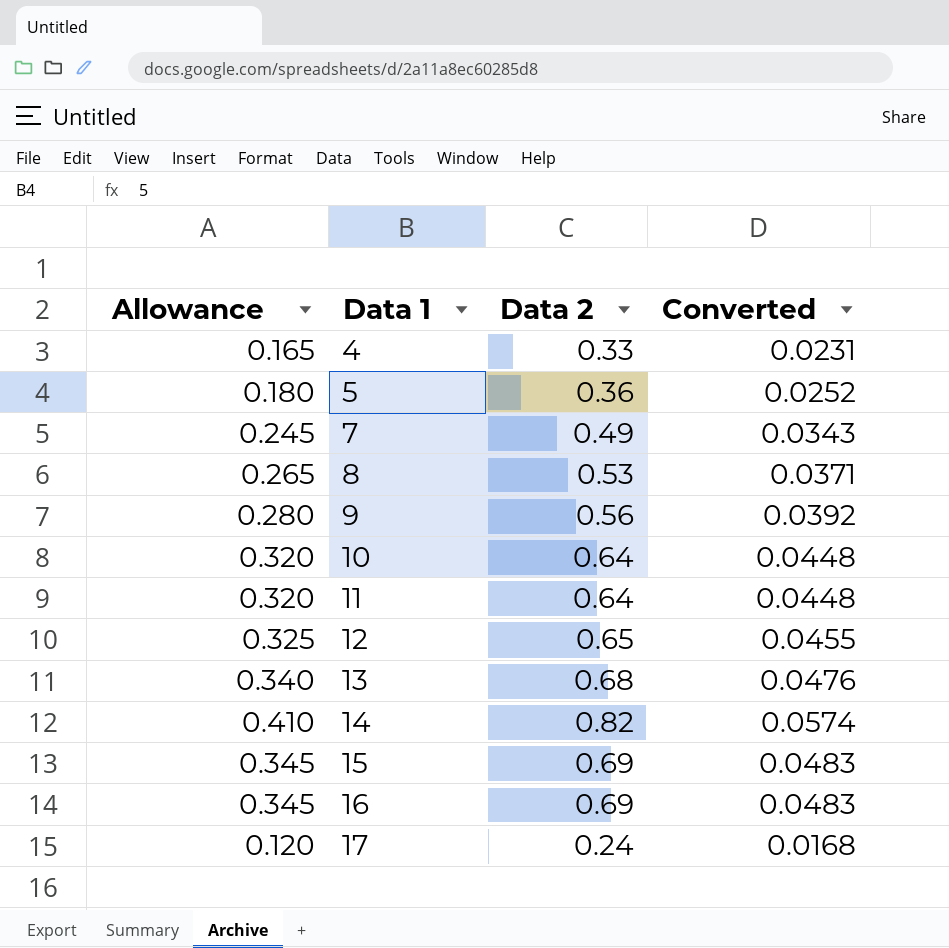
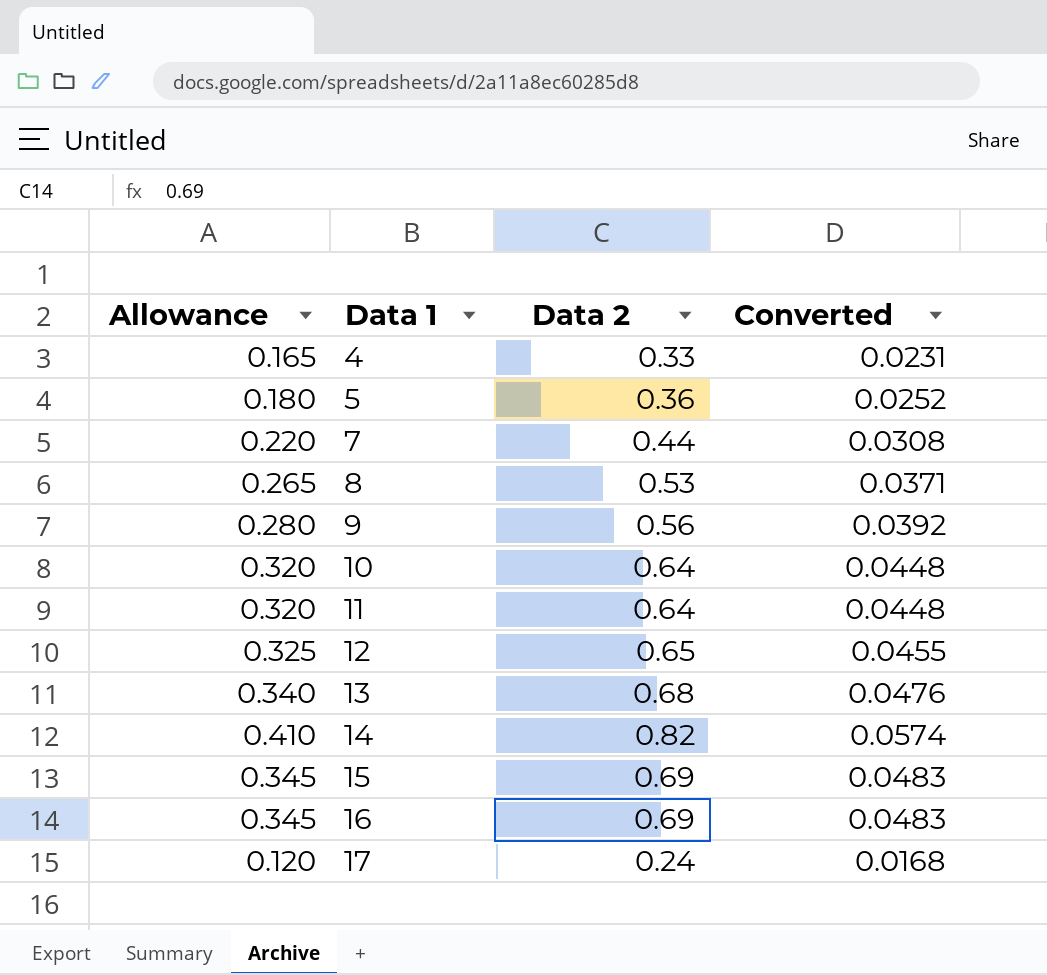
7 | Allowance: 0.245 -> 0.220
7 | Data 2: 0.49 -> 0.44
7 | Converted: 0.0343 -> 0.0308

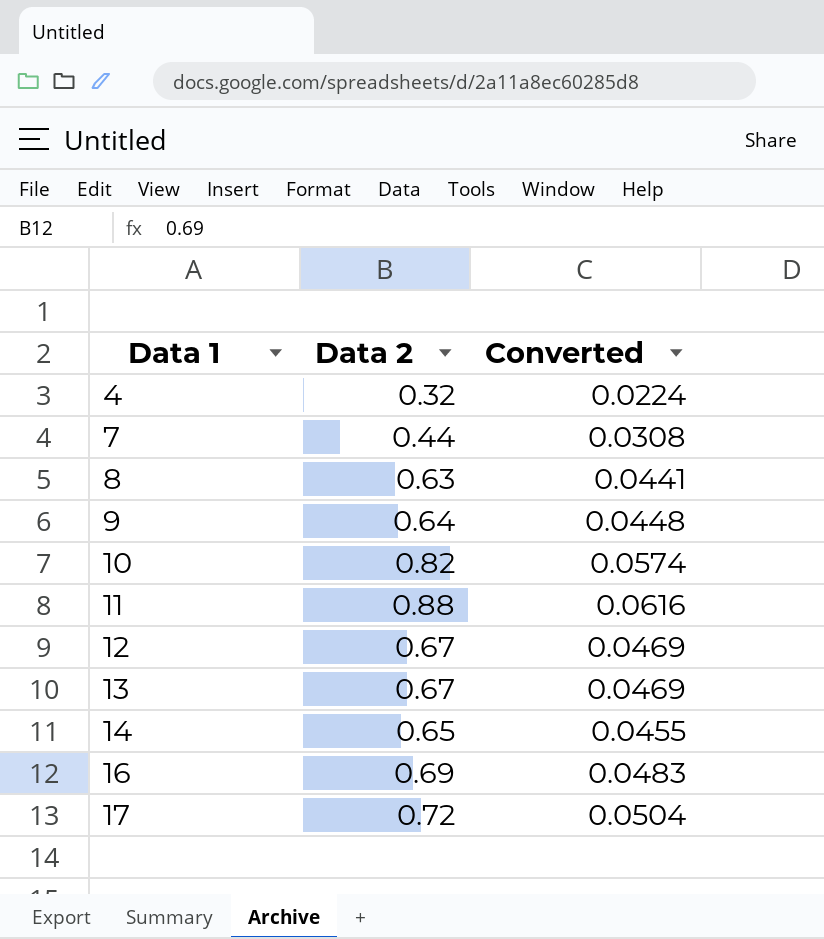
column Allowance | formula: [Data 2] * 0.5 -> none
row 5: 0.180 | 0.36 | 0.0252 -> none
row 15: 0.345 | 0.69 | 0.0483 -> none
4 | Data 2: 0.33 -> 0.32
4 | Converted: 0.0231 -> 0.0224
8 | Data 2: 0.53 -> 0.63
8 | Converted: 0.0371 -> 0.0441
9 | Data 2: 0.56 -> 0.64
9 | Converted: 0.0392 -> 0.0448
10 | Data 2: 0.64 -> 0.82
10 | Converted: 0.0448 -> 0.0574
11 | Data 2: 0.64 -> 0.88
11 | Converted: 0.0448 -> 0.0616
12 | Data 2: 0.65 -> 0.67
12 | Converted: 0.0455 -> 0.0469
13 | Data 2: 0.68 -> 0.67
13 | Converted: 0.0476 -> 0.0469
14 | Data 2: 0.82 -> 0.65
14 | Converted: 0.0574 -> 0.0455
17 | Data 2: 0.24 -> 0.72
17 | Converted: 0.0168 -> 0.0504

